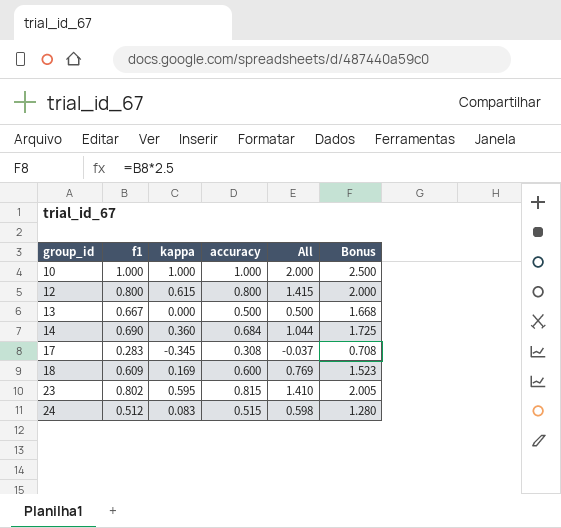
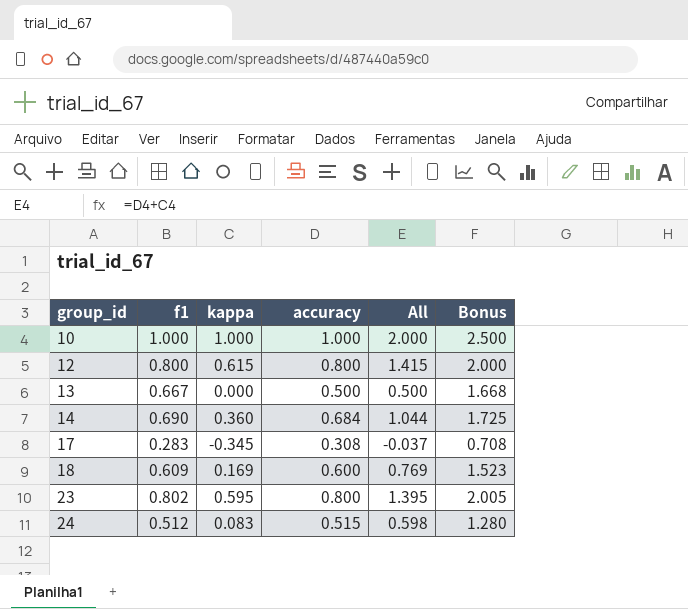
23 | accuracy: 0.815 -> 0.800
23 | All: 1.410 -> 1.395

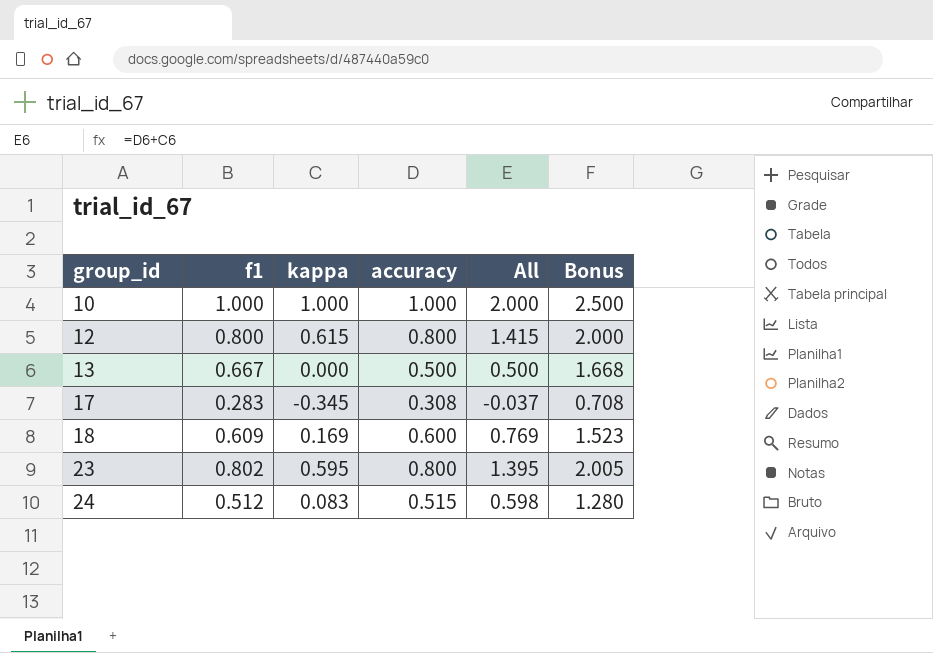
row 14: 0.690 | 0.360 | 0.684 | 1.044 | 1.725 -> none

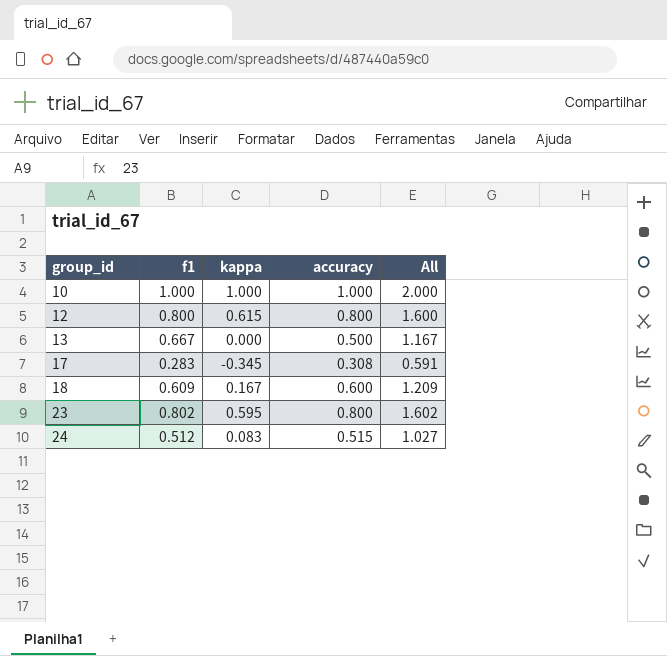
column Bonus | formula: [f1] * 2.5 -> none
column All | formula: [kappa] + [accuracy] -> [f1] + [accuracy]
18 | kappa: 0.169 -> 0.167

